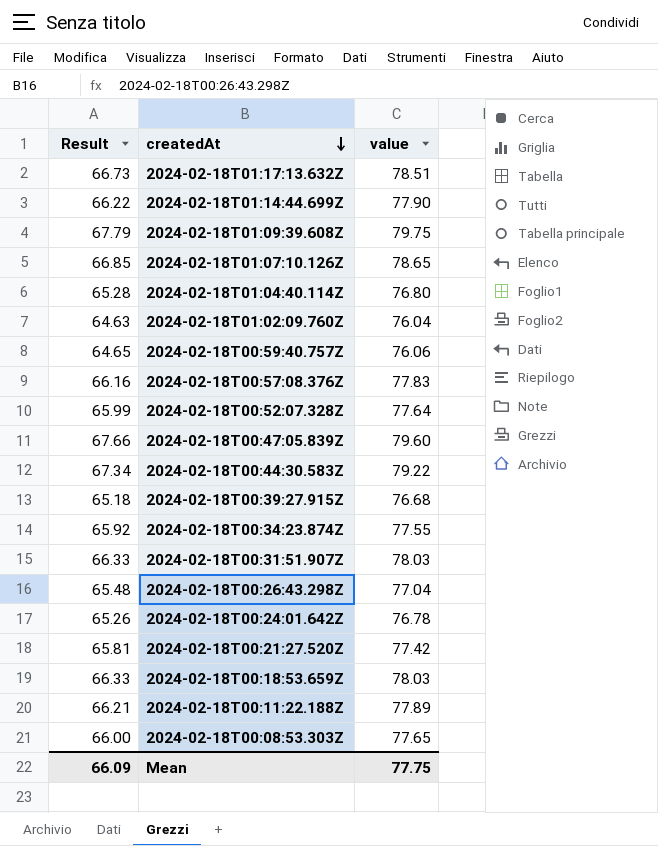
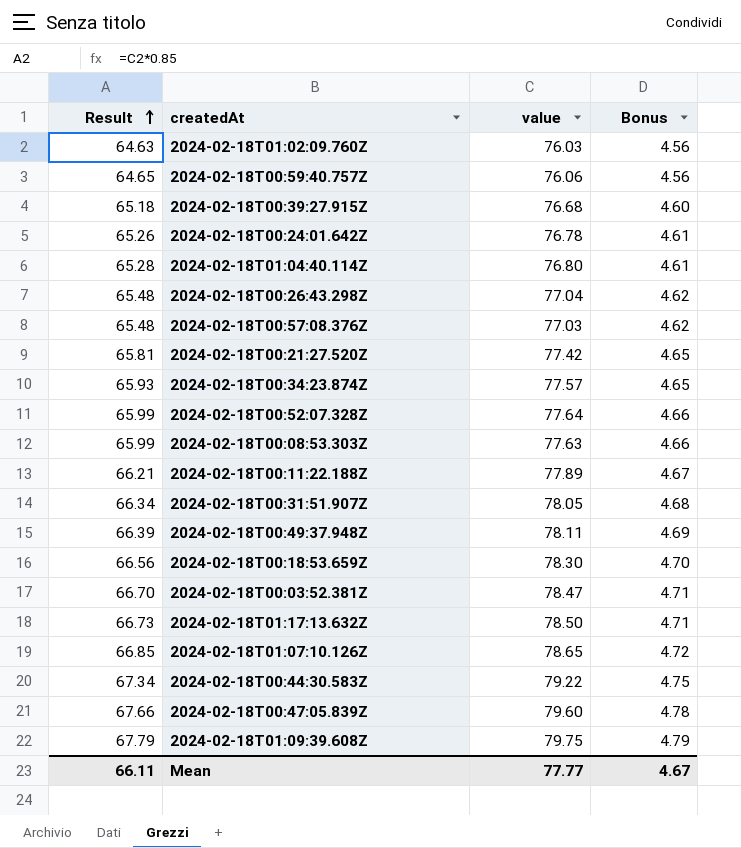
row order: createdAt descending -> Result ascending
column Bonus | formula: none -> [value] * 0.06
row 2024-02-18T01:14:44.699Z: 66.22 | 77.90 -> none
2024-02-18T01:02:09.760Z | value: 76.04 -> 76.03
2024-02-18T00:57:08.376Z | Result: 66.16 -> 65.48
2024-02-18T00:57:08.376Z | value: 77.83 -> 77.03
2024-02-18T00:34:23.874Z | Result: 65.92 -> 65.93
2024-02-18T00:34:23.874Z | value: 77.55 -> 77.57
2024-02-18T00:08:53.303Z | Result: 66.00 -> 65.99
2024-02-18T00:08:53.303Z | value: 77.65 -> 77.63
2024-02-18T00:31:51.907Z | Result: 66.33 -> 66.34
2024-02-18T00:31:51.907Z | value: 78.03 -> 78.05
row 2024-02-18T00:49:37.948Z: none -> 66.39 | 78.11 | 4.69
2024-02-18T00:18:53.659Z | Result: 66.33 -> 66.56
2024-02-18T00:18:53.659Z | value: 78.03 -> 78.30
row 2024-02-18T00:03:52.381Z: none -> 66.70 | 78.47 | 4.71
2024-02-18T01:17:13.632Z | value: 78.51 -> 78.50
Mean | Result: 66.09 -> 66.11
Mean | value: 77.75 -> 77.77

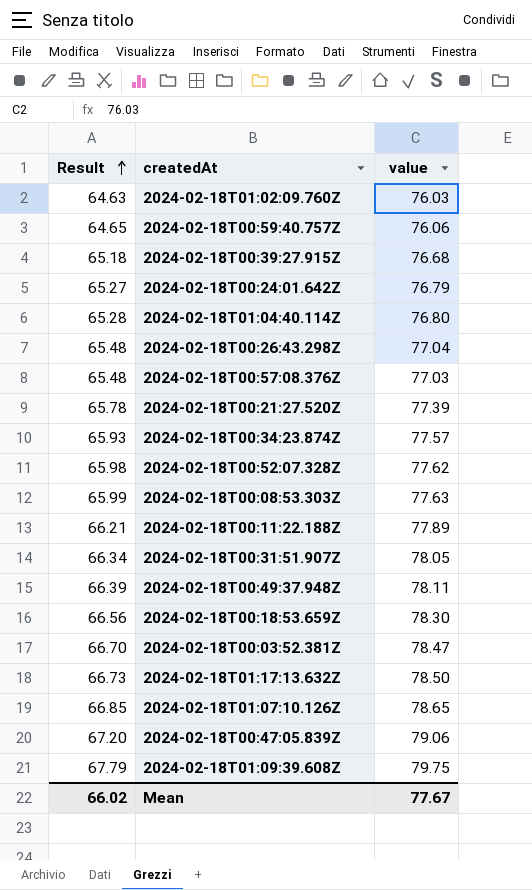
column Bonus | formula: [value] * 0.06 -> none
row 2024-02-18T00:44:30.583Z: 67.34 | 79.22 | 4.75 -> none
2024-02-18T00:24:01.642Z | Result: 65.26 -> 65.27
2024-02-18T00:24:01.642Z | value: 76.78 -> 76.79
2024-02-18T00:21:27.520Z | Result: 65.81 -> 65.78
2024-02-18T00:21:27.520Z | value: 77.42 -> 77.39
2024-02-18T00:52:07.328Z | Result: 65.99 -> 65.98
2024-02-18T00:52:07.328Z | value: 77.64 -> 77.62
2024-02-18T00:47:05.839Z | Result: 67.66 -> 67.20
2024-02-18T00:47:05.839Z | value: 79.60 -> 79.06
Mean | Result: 66.11 -> 66.02
Mean | value: 77.77 -> 77.67

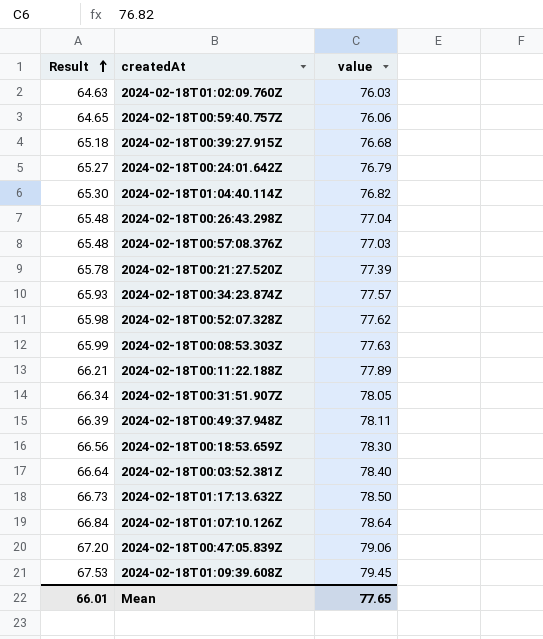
2024-02-18T01:04:40.114Z | Result: 65.28 -> 65.30
2024-02-18T01:04:40.114Z | value: 76.80 -> 76.82
2024-02-18T00:03:52.381Z | Result: 66.70 -> 66.64
2024-02-18T00:03:52.381Z | value: 78.47 -> 78.40
2024-02-18T01:07:10.126Z | Result: 66.85 -> 66.84
2024-02-18T01:07:10.126Z | value: 78.65 -> 78.64
2024-02-18T01:09:39.608Z | Result: 67.79 -> 67.53
2024-02-18T01:09:39.608Z | value: 79.75 -> 79.45
Mean | Result: 66.02 -> 66.01
Mean | value: 77.67 -> 77.65

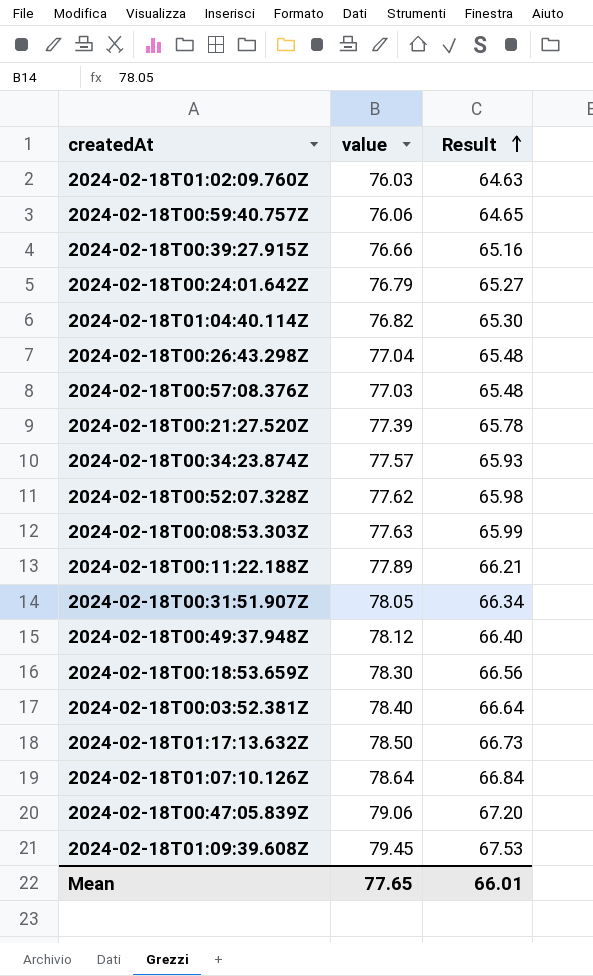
column Result | position: 1 -> 3
2024-02-18T00:39:27.915Z | value: 76.68 -> 76.66
2024-02-18T00:39:27.915Z | Result: 65.18 -> 65.16
2024-02-18T00:49:37.948Z | value: 78.11 -> 78.12
2024-02-18T00:49:37.948Z | Result: 66.39 -> 66.40

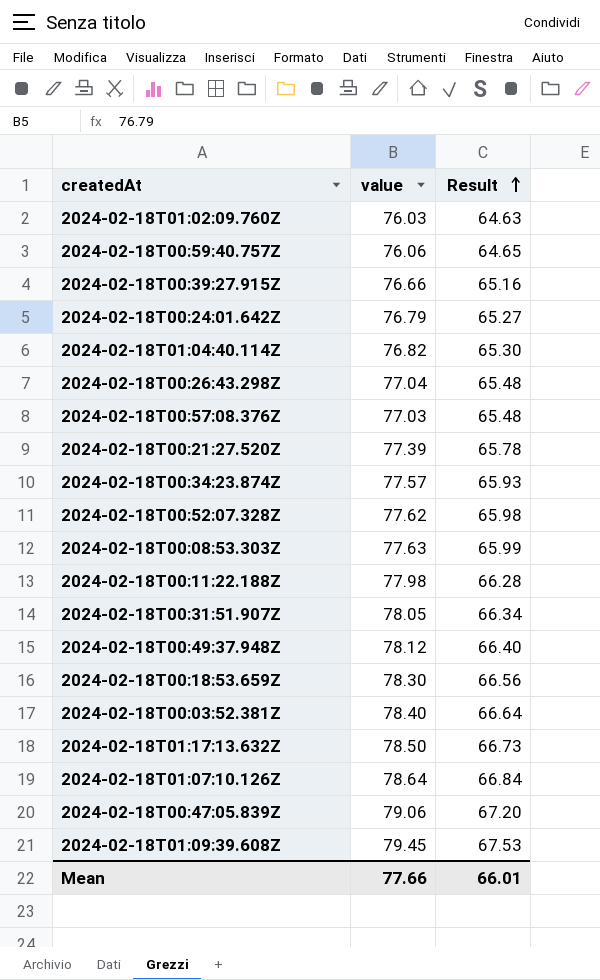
2024-02-18T00:11:22.188Z | value: 77.89 -> 77.98
2024-02-18T00:11:22.188Z | Result: 66.21 -> 66.28
Mean | value: 77.65 -> 77.66

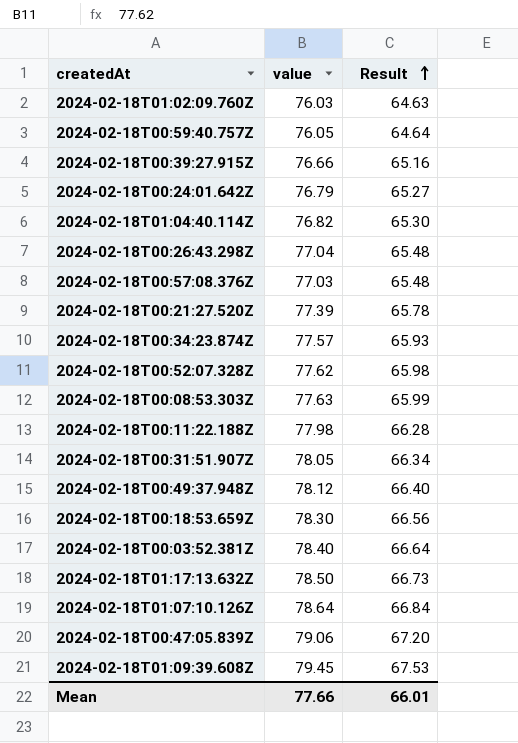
2024-02-18T00:59:40.757Z | value: 76.06 -> 76.05
2024-02-18T00:59:40.757Z | Result: 64.65 -> 64.64

